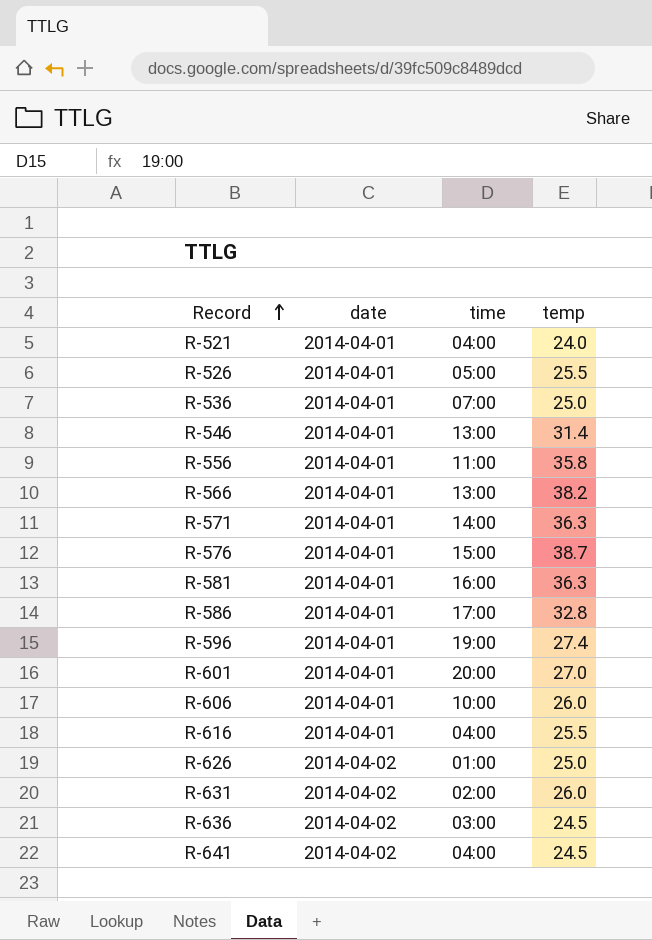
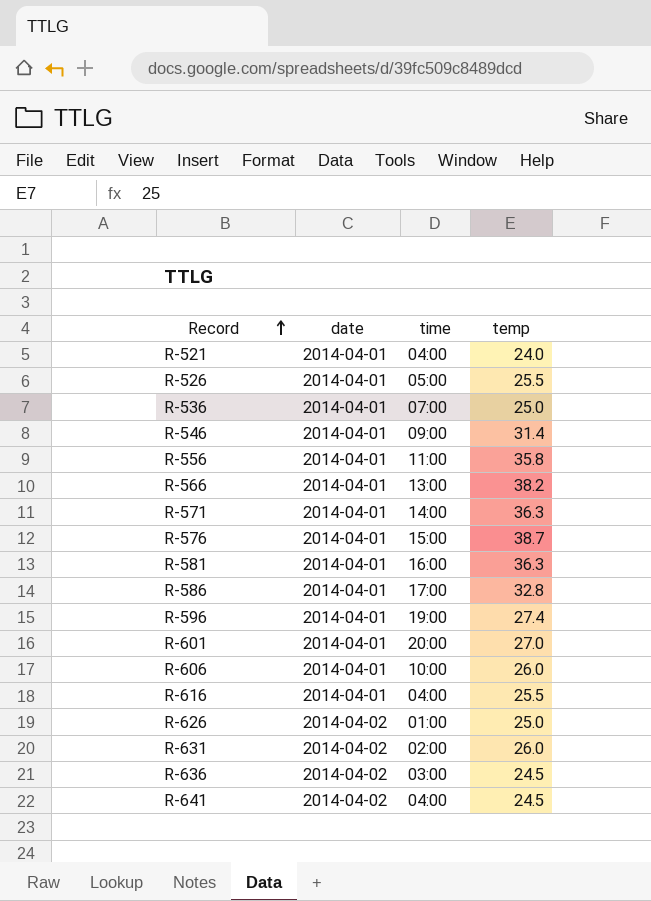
R-546 | time: 13:00 -> 09:00

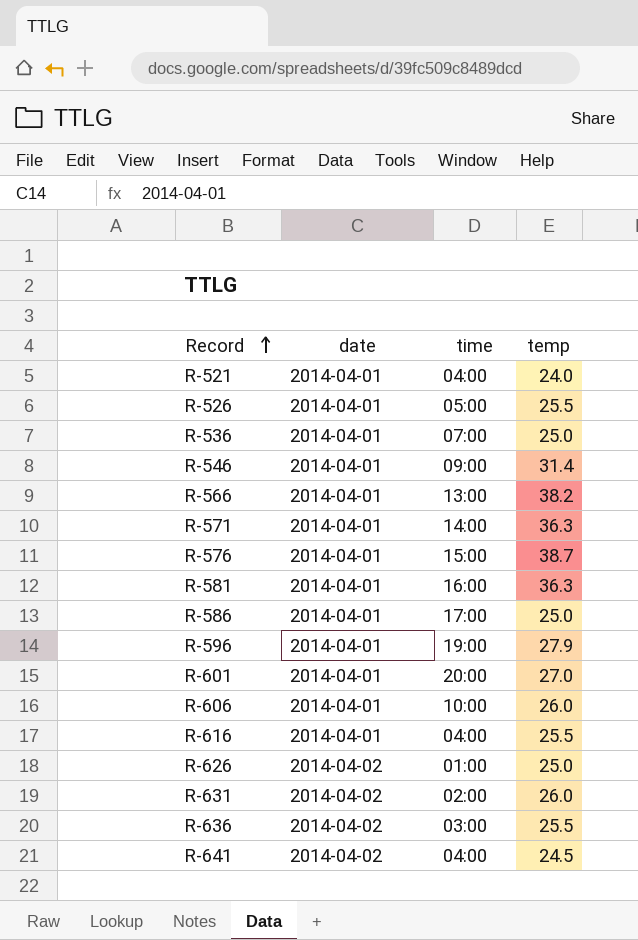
row R-556: 2014-04-01 | 11:00 | 35.8 -> none
R-586 | temp: 32.8 -> 25.0
R-596 | temp: 27.4 -> 27.9
R-636 | temp: 24.5 -> 25.5

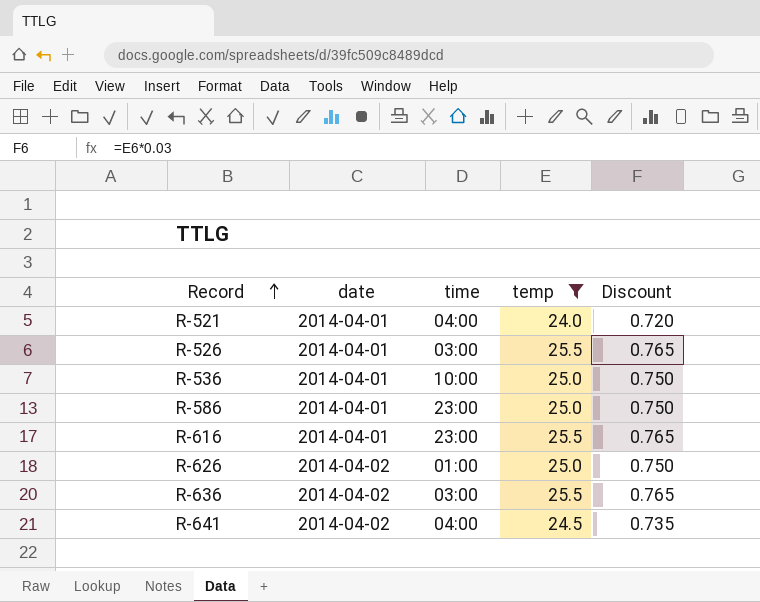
filter: none -> temp <= 25.5
column Discount | formula: none -> [temp] * 0.03
R-526 | time: 05:00 -> 03:00
R-536 | time: 07:00 -> 10:00
R-586 | time: 17:00 -> 23:00
R-616 | time: 04:00 -> 23:00

